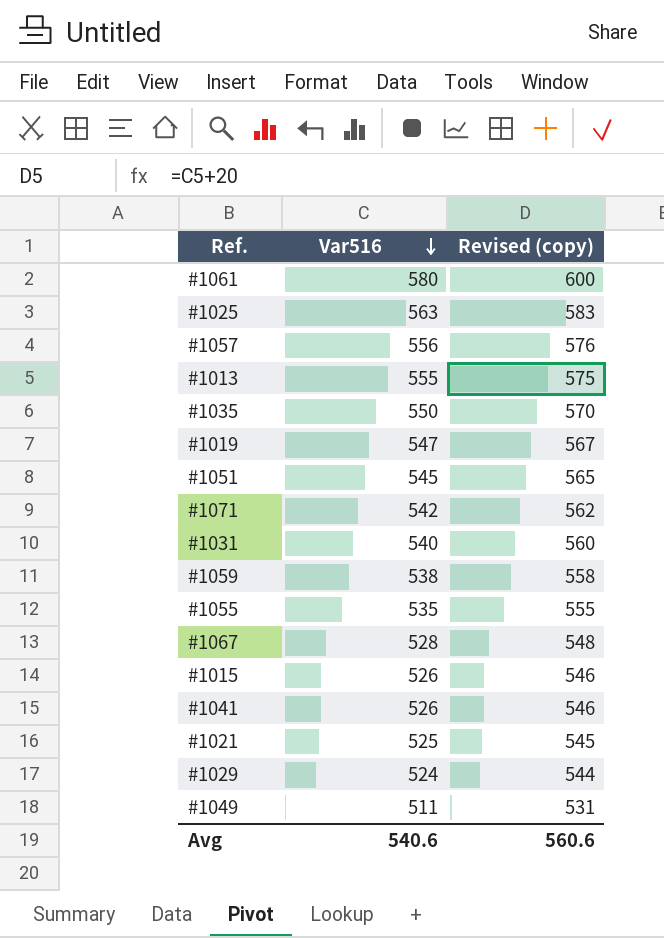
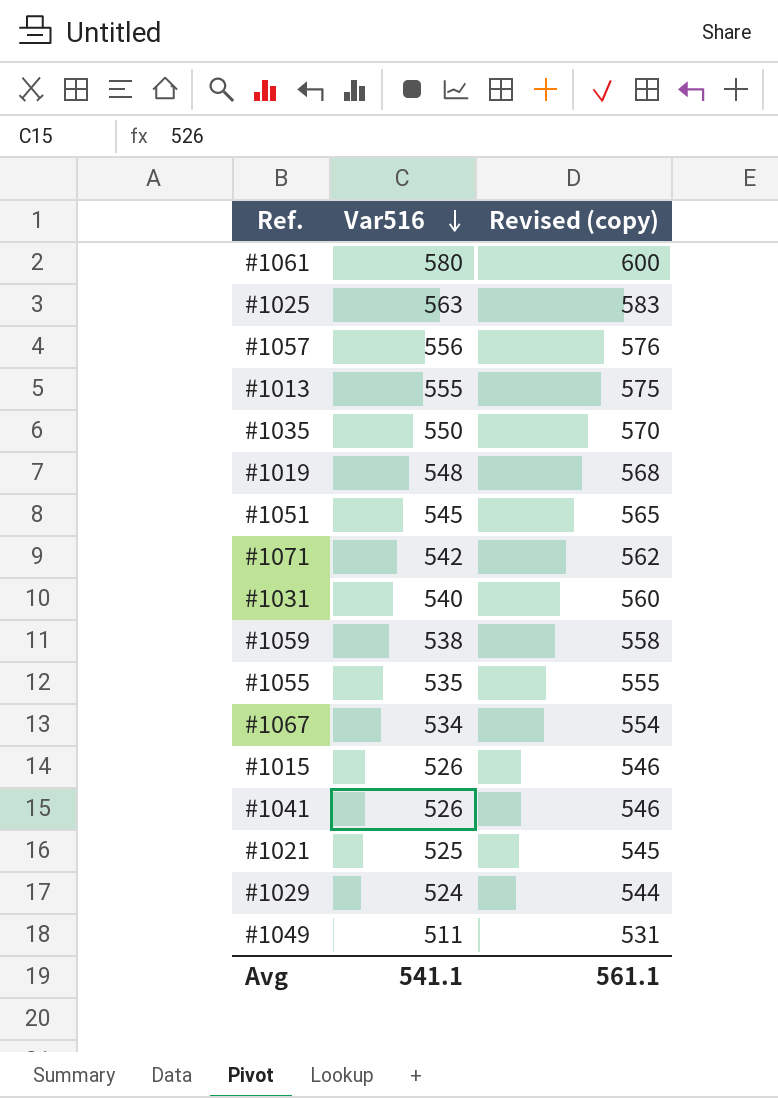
#1019 | Var516: 547 -> 548
#1019 | Revised (copy): 567 -> 568
#1067 | Var516: 528 -> 534
#1067 | Revised (copy): 548 -> 554
Avg | Var516: 540.6 -> 541.1
Avg | Revised (copy): 560.6 -> 561.1

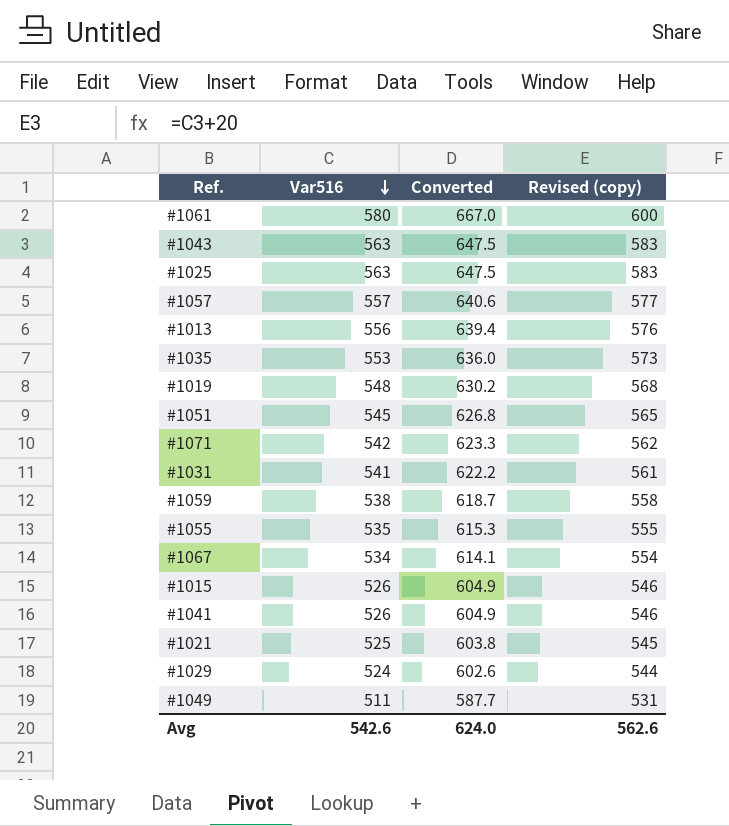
column Converted | formula: none -> [Var516] * 1.15
row #1043: none -> 563 | 647.5 | 583
#1057 | Var516: 556 -> 557
#1057 | Revised (copy): 576 -> 577
#1013 | Var516: 555 -> 556
#1013 | Revised (copy): 575 -> 576
#1035 | Var516: 550 -> 553
#1035 | Revised (copy): 570 -> 573
#1031 | Var516: 540 -> 541
#1031 | Revised (copy): 560 -> 561
Avg | Var516: 541.1 -> 542.6
Avg | Revised (copy): 561.1 -> 562.6

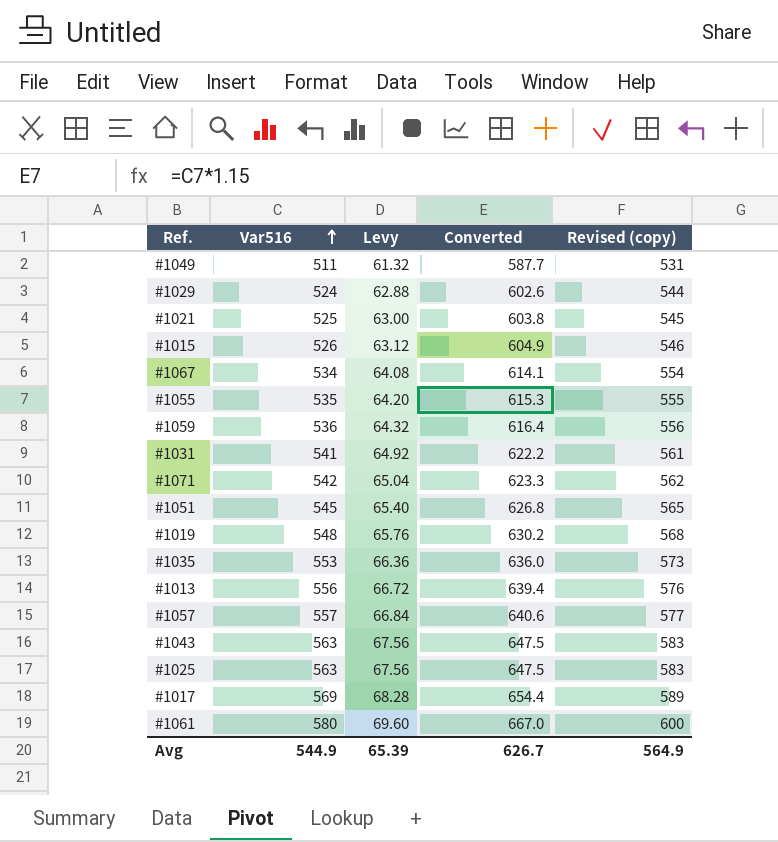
row order: Var516 descending -> Var516 ascending
column Levy | formula: none -> [Var516] * 0.12
row #1041: 526 | 604.9 | 546 -> none
#1059 | Var516: 538 -> 536
#1059 | Converted: 618.7 -> 616.4
#1059 | Revised (copy): 558 -> 556
row #1017: none -> 569 | 68.28 | 654.4 | 589
Avg | Var516: 542.6 -> 544.9
Avg | Converted: 624.0 -> 626.7
Avg | Revised (copy): 562.6 -> 564.9

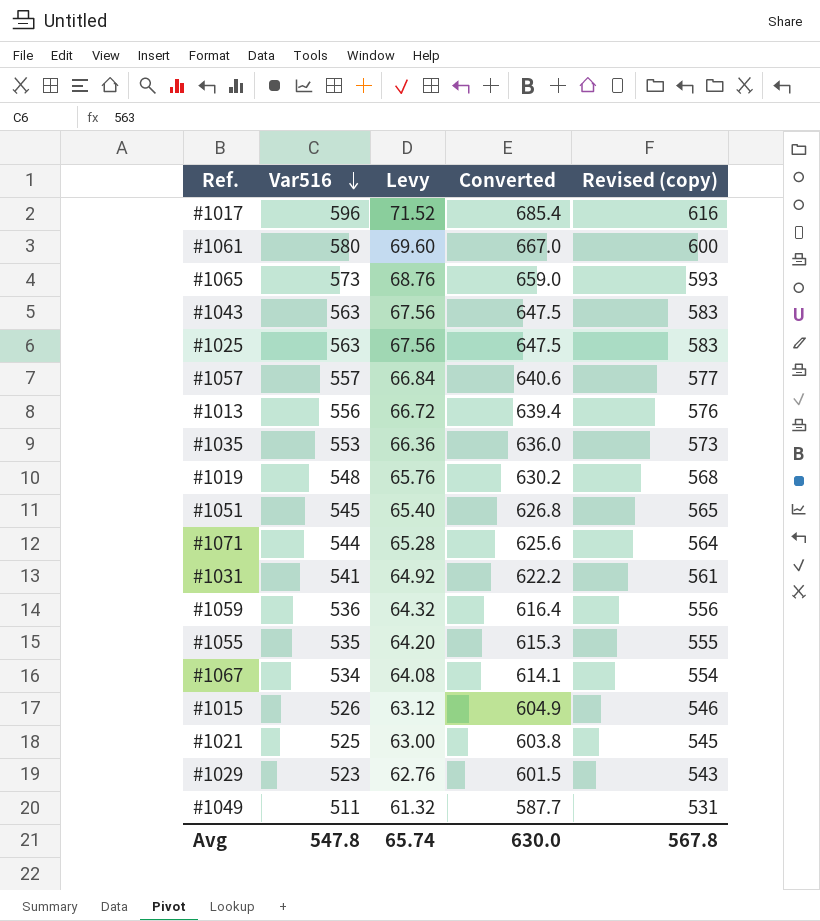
row order: Var516 ascending -> Var516 descending
#1017 | Var516: 569 -> 596
#1017 | Levy: 68.28 -> 71.52
#1017 | Converted: 654.4 -> 685.4
#1017 | Revised (copy): 589 -> 616
row #1065: none -> 573 | 68.76 | 659.0 | 593
#1071 | Var516: 542 -> 544
#1071 | Levy: 65.04 -> 65.28
#1071 | Converted: 623.3 -> 625.6
#1071 | Revised (copy): 562 -> 564
#1029 | Var516: 524 -> 523
#1029 | Levy: 62.88 -> 62.76
#1029 | Converted: 602.6 -> 601.5
#1029 | Revised (copy): 544 -> 543
Avg | Var516: 544.9 -> 547.8
Avg | Levy: 65.39 -> 65.74
Avg | Converted: 626.7 -> 630.0
Avg | Revised (copy): 564.9 -> 567.8

